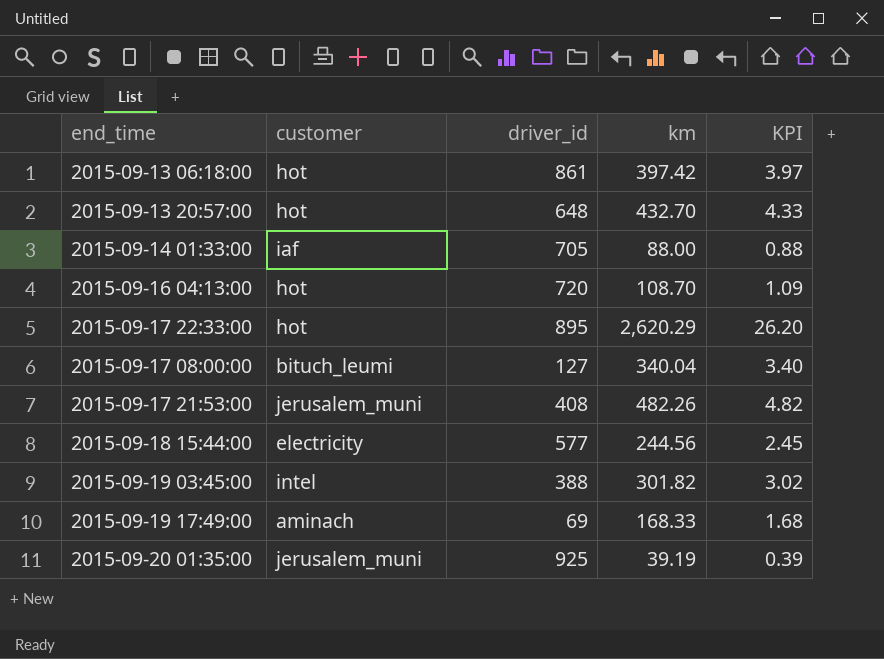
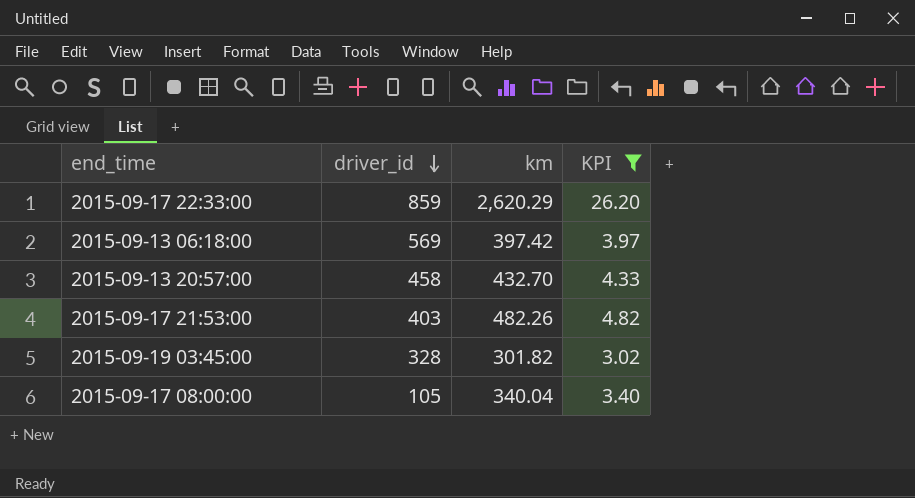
filter: none -> KPI >= 3.02
row order: none -> driver_id descending
column customer | position: 2 -> none
2015-09-17 22:33:00 | driver_id: 895 -> 859
2015-09-13 06:18:00 | driver_id: 861 -> 569
2015-09-13 20:57:00 | driver_id: 648 -> 458
2015-09-17 21:53:00 | driver_id: 408 -> 403
2015-09-19 03:45:00 | driver_id: 388 -> 328
2015-09-17 08:00:00 | driver_id: 127 -> 105

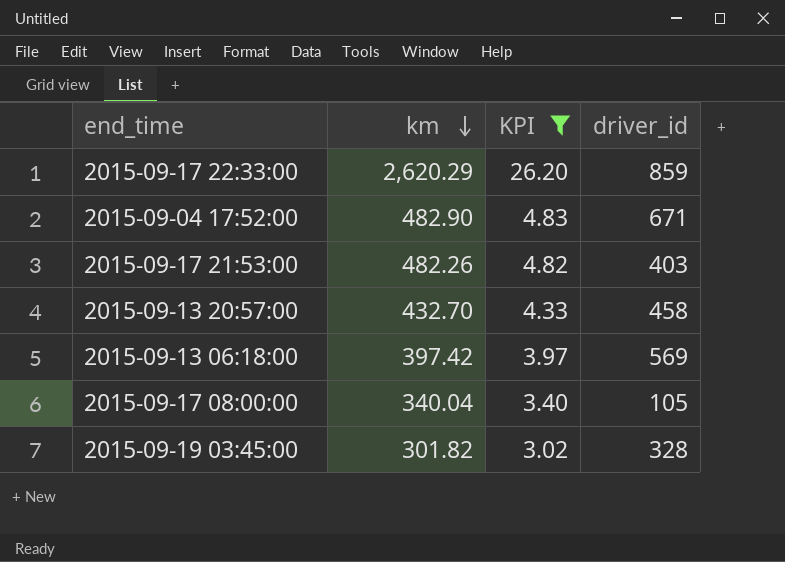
row order: driver_id descending -> km descending
column driver_id | position: 2 -> 4
row 2015-09-04 17:52:00: none -> 482.90 | 4.83 | 671

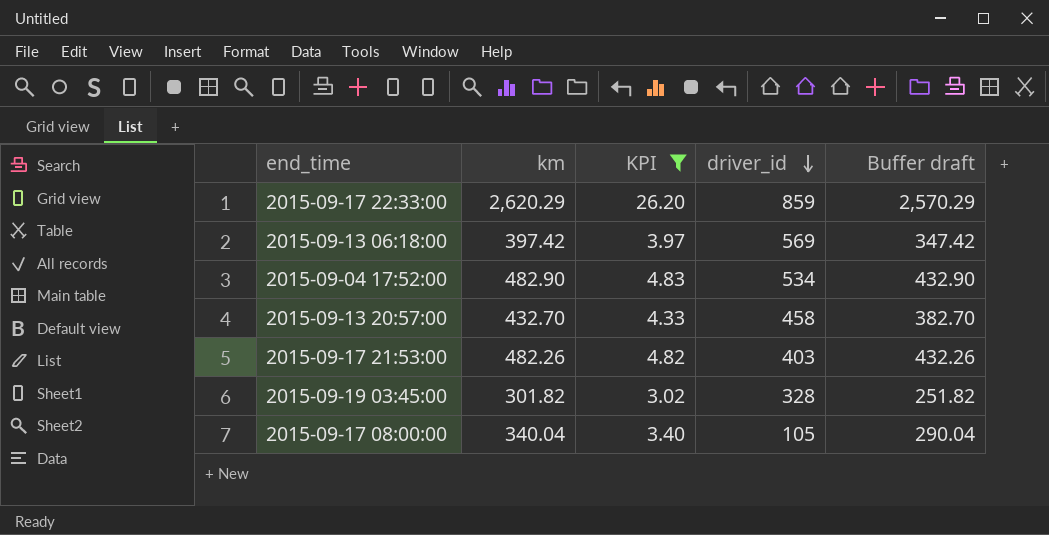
row order: km descending -> driver_id descending
column Buffer draft | formula: none -> [km] - 50
2015-09-04 17:52:00 | driver_id: 671 -> 534

